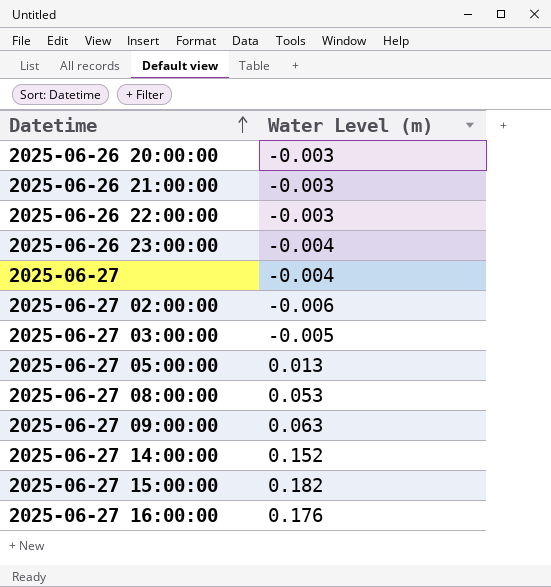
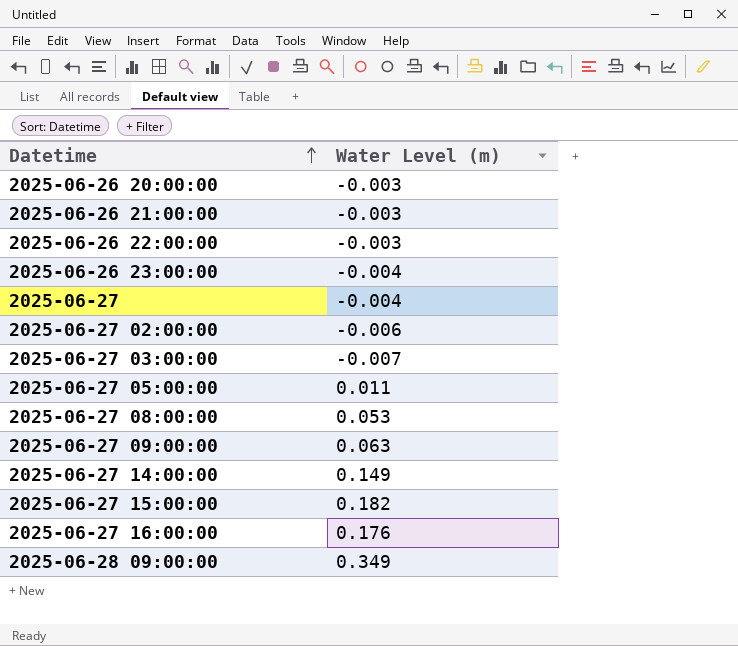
2025-06-27 03:00:00 | Water Level (m): -0.005 -> -0.007
2025-06-27 05:00:00 | Water Level (m): 0.013 -> 0.011
2025-06-27 14:00:00 | Water Level (m): 0.152 -> 0.149
row 2025-06-28 09:00:00: none -> 0.349

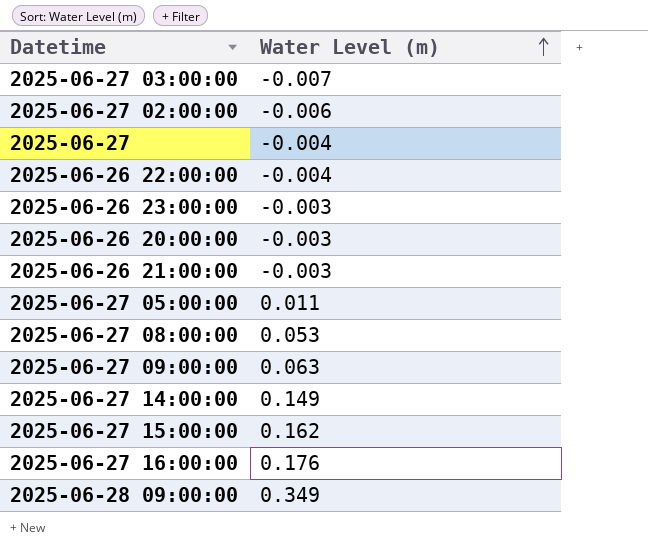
row order: Datetime ascending -> Water Level (m) ascending
2025-06-26 22:00:00 | Water Level (m): -0.003 -> -0.004
2025-06-26 23:00:00 | Water Level (m): -0.004 -> -0.003
2025-06-27 15:00:00 | Water Level (m): 0.182 -> 0.162

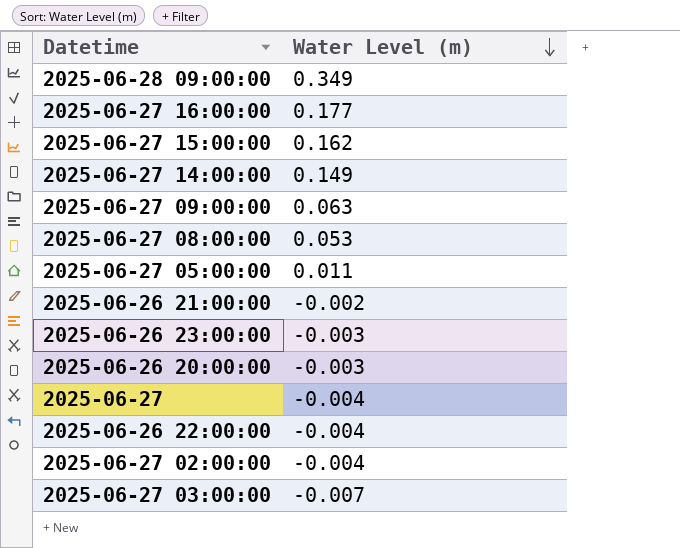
row order: Water Level (m) ascending -> Water Level (m) descending
2025-06-27 16:00:00 | Water Level (m): 0.176 -> 0.177
2025-06-26 21:00:00 | Water Level (m): -0.003 -> -0.002
2025-06-27 02:00:00 | Water Level (m): -0.006 -> -0.004

